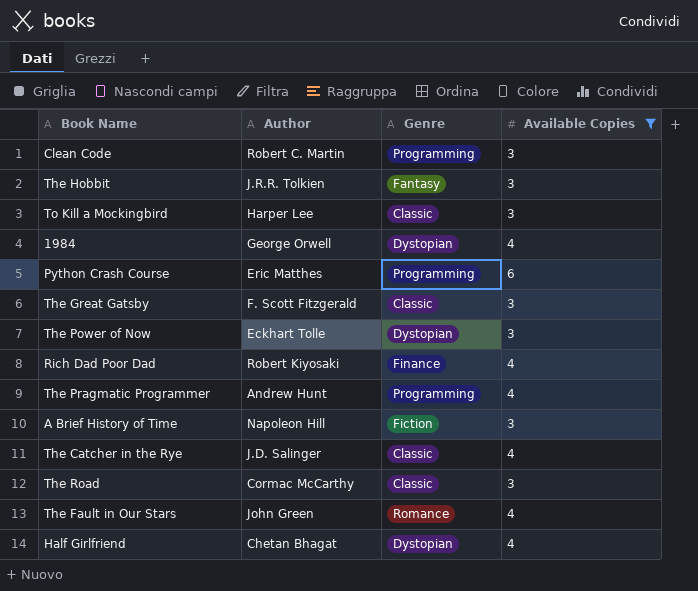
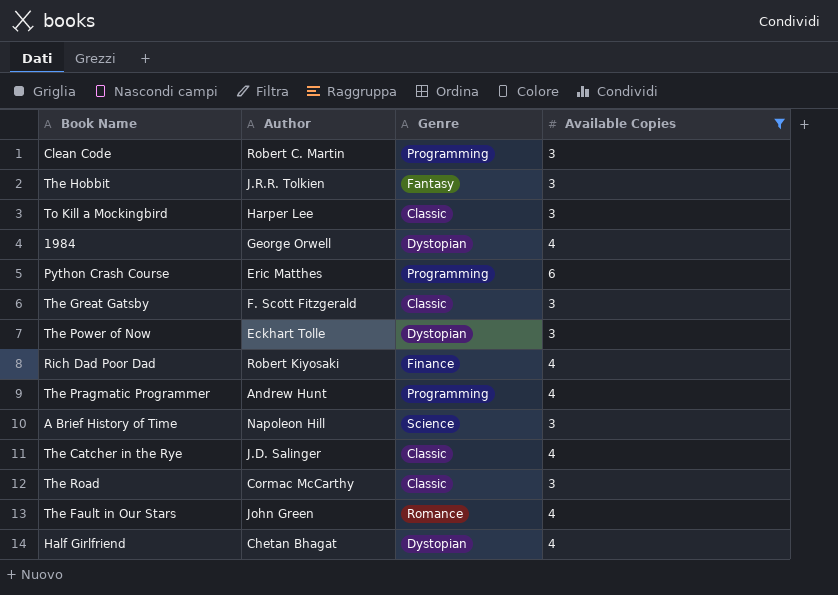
A Brief History of Time | Genre: Fiction -> Science

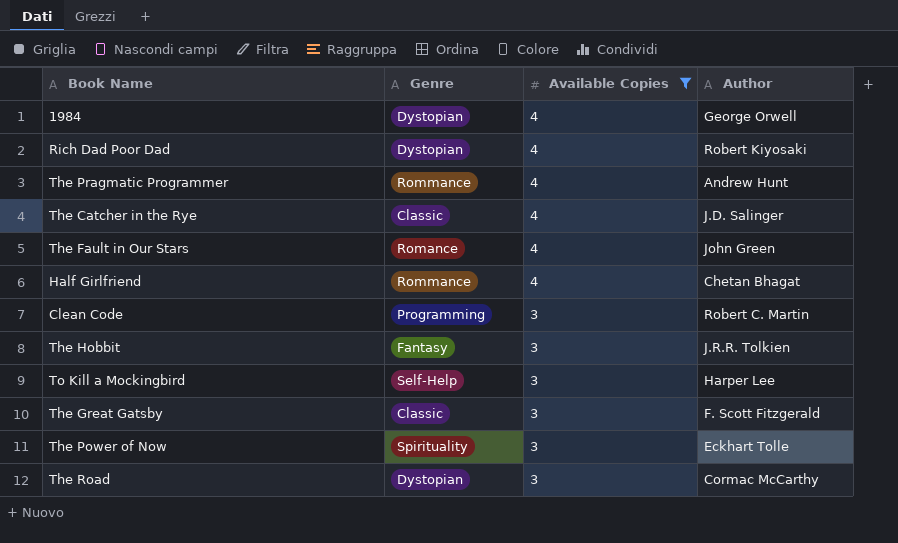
row order: none -> Available Copies descending
column Author | position: 2 -> 4
row Python Crash Course: Eric Matthes | Programming | 6 -> none
row A Brief History of Time: Napoleon Hill | Science | 3 -> none
Rich Dad Poor Dad | Genre: Finance -> Dystopian
The Pragmatic Programmer | Genre: Programming -> Rommance
Half Girlfriend | Genre: Dystopian -> Rommance
To Kill a Mockingbird | Genre: Classic -> Self-Help
The Power of Now | Genre: Dystopian -> Spirituality
The Road | Genre: Classic -> Dystopian

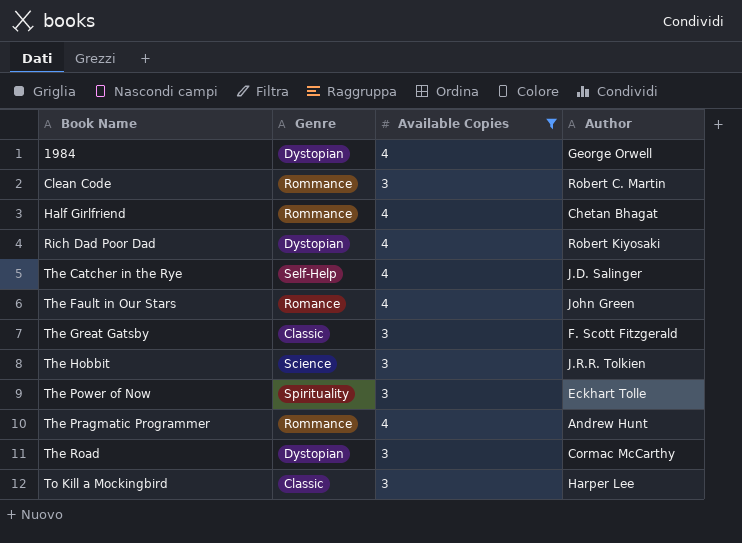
row order: Available Copies descending -> Book Name ascending
Clean Code | Genre: Programming -> Rommance
The Catcher in the Rye | Genre: Classic -> Self-Help
The Hobbit | Genre: Fantasy -> Science
To Kill a Mockingbird | Genre: Self-Help -> Classic

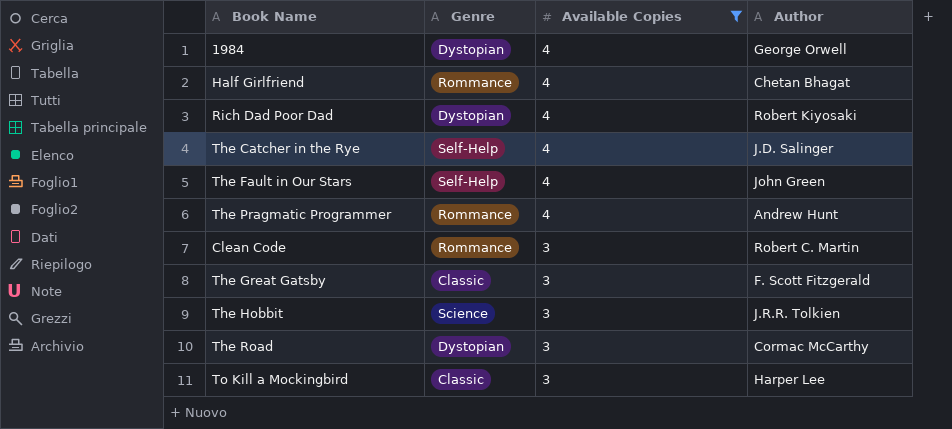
row order: Book Name ascending -> Available Copies descending
row The Power of Now: Spirituality | 3 | Eckhart Tolle -> none
The Fault in Our Stars | Genre: Romance -> Self-Help

